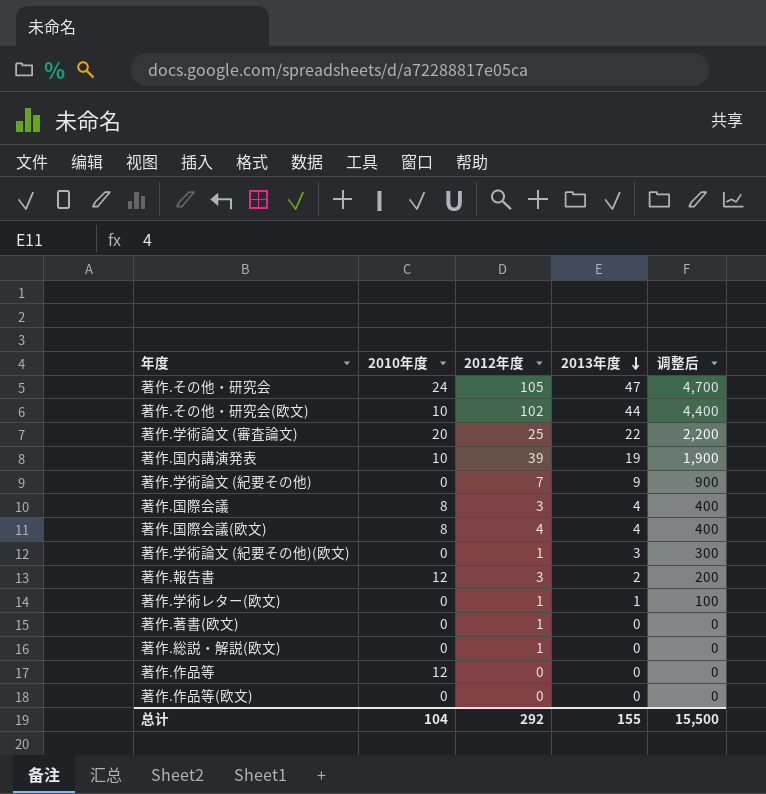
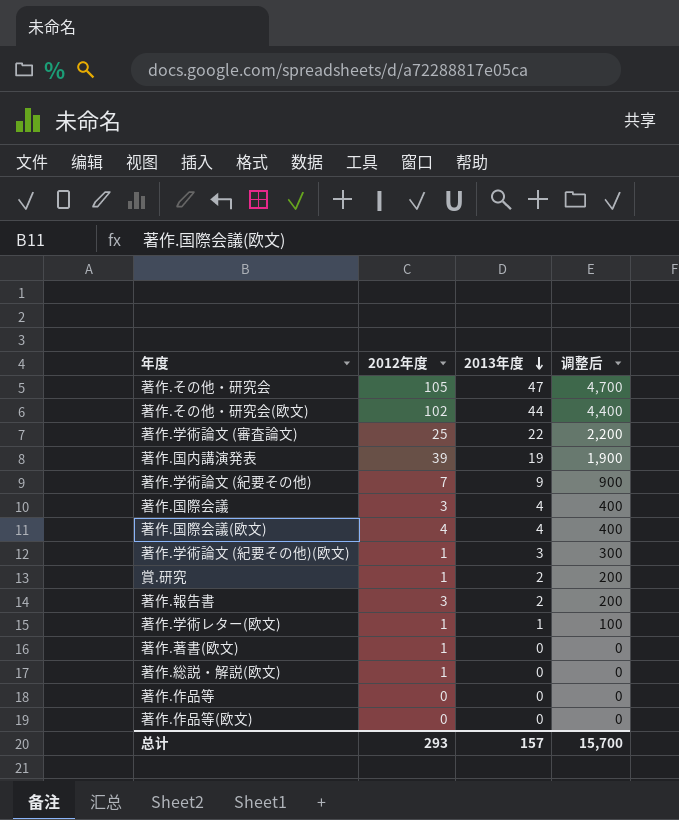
column 2010年度 | position: 2 -> none
row 賞.研究: none -> 1 | 2 | 200
总计 | 2012年度: 292 -> 293
总计 | 2013年度: 155 -> 157
总计 | 调整后: 15,500 -> 15,700

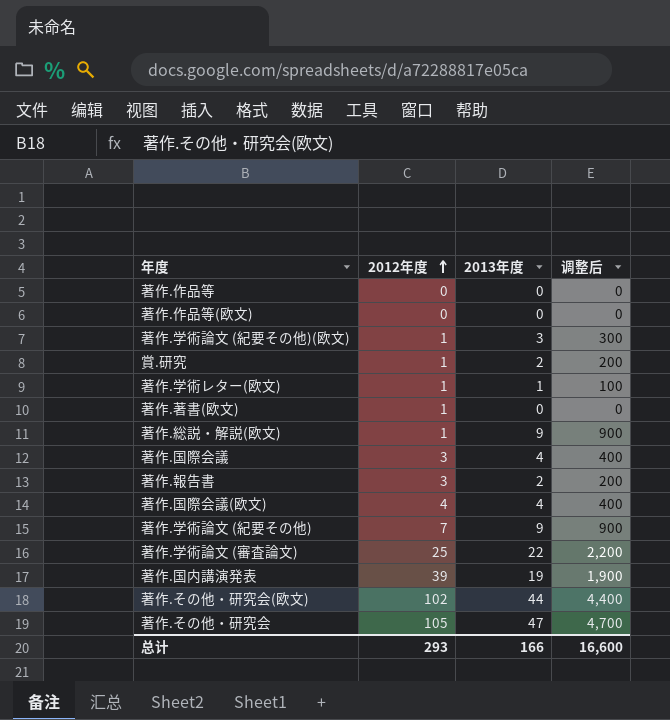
row order: 2013年度 descending -> 2012年度 ascending
著作.総説・解説(欧文) | 2013年度: 0 -> 9
著作.総説・解説(欧文) | 调整后: 0 -> 900
总计 | 2013年度: 157 -> 166
总计 | 调整后: 15,700 -> 16,600

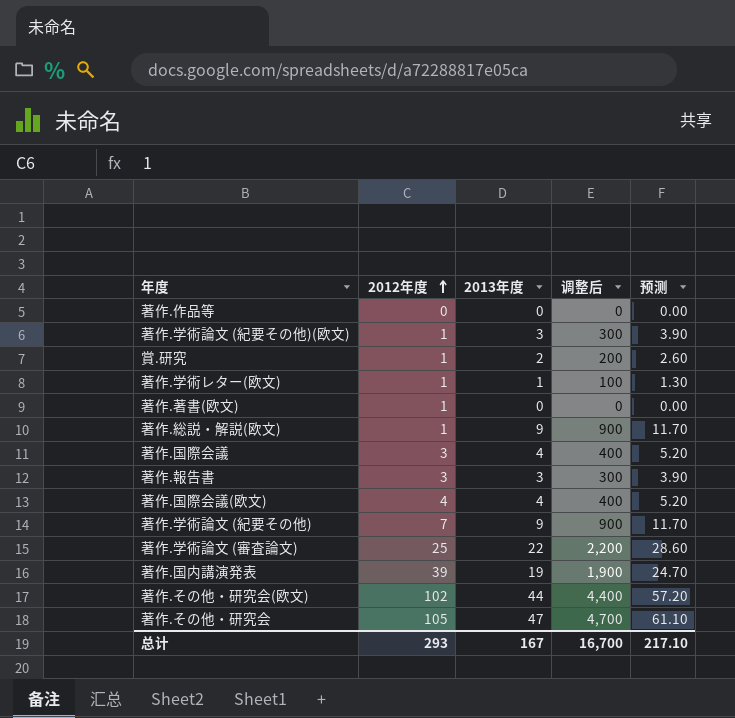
column 预测 | formula: none -> [2013年度] * 1.3
row 著作.作品等(欧文): 0 | 0 | 0 -> none
著作.報告書 | 2013年度: 2 -> 3
著作.報告書 | 调整后: 200 -> 300
总计 | 2013年度: 166 -> 167
总计 | 调整后: 16,600 -> 16,700

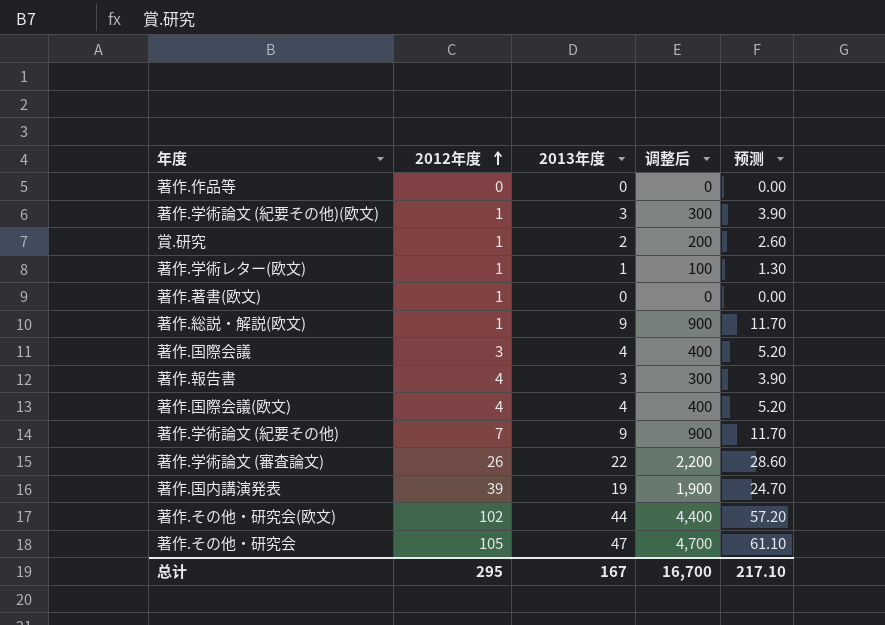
著作.報告書 | 2012年度: 3 -> 4
著作.学術論文 (審査論文) | 2012年度: 25 -> 26
总计 | 2012年度: 293 -> 295

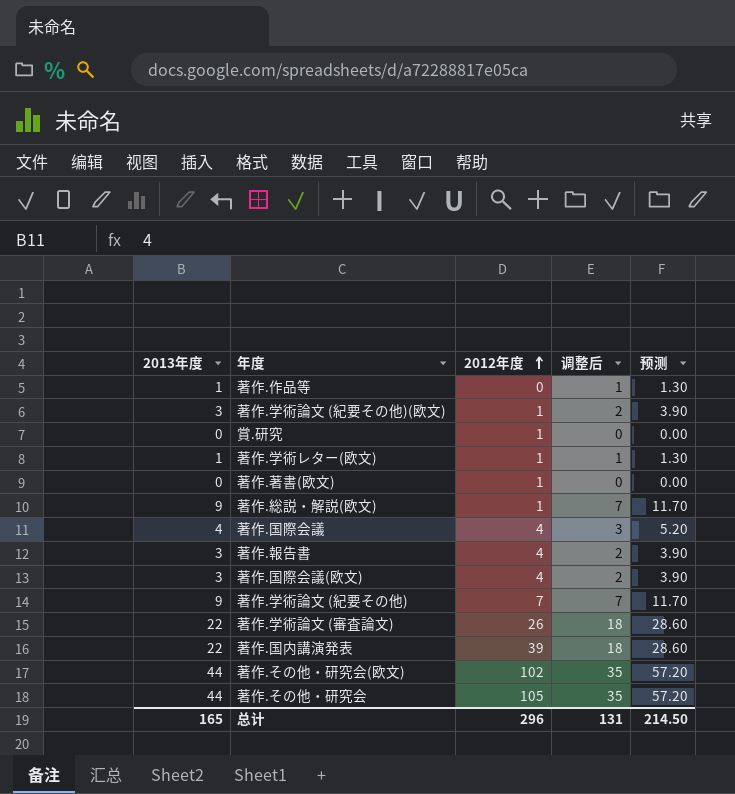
column 2013年度 | position: 3 -> 1
column 调整后 | formula: [2013年度] * 100 -> [2013年度] * 0.8
著作.作品等 | 2013年度: 0 -> 1
著作.作品等 | 预测: 0.00 -> 1.30
賞.研究 | 2013年度: 2 -> 0
賞.研究 | 预测: 2.60 -> 0.00
著作.国際会議 | 2012年度: 3 -> 4
著作.国際会議(欧文) | 2013年度: 4 -> 3
著作.国際会議(欧文) | 预测: 5.20 -> 3.90
著作.国内講演発表 | 2013年度: 19 -> 22
著作.国内講演発表 | 预测: 24.70 -> 28.60
著作.その他・研究会 | 2013年度: 47 -> 44
著作.その他・研究会 | 预测: 61.10 -> 57.20
总计 | 2013年度: 167 -> 165
总计 | 2012年度: 295 -> 296
总计 | 调整后: 16,700 -> 131
总计 | 预测: 217.10 -> 214.50

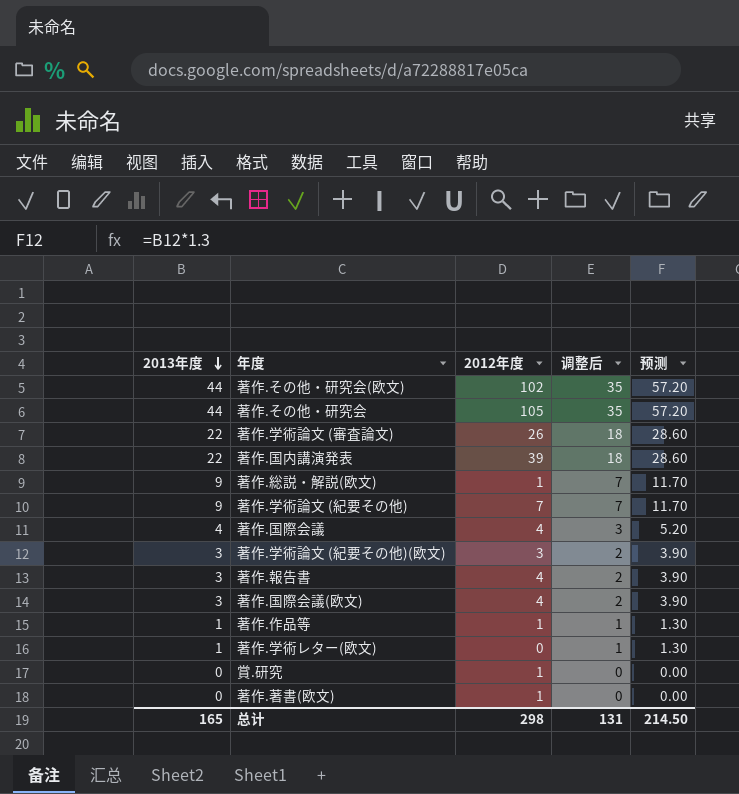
row order: 2012年度 ascending -> 2013年度 descending
著作.学術論文 (紀要その他)(欧文) | 2012年度: 1 -> 3
著作.作品等 | 2012年度: 0 -> 1
著作.学術レター(欧文) | 2012年度: 1 -> 0
总计 | 2012年度: 296 -> 298

